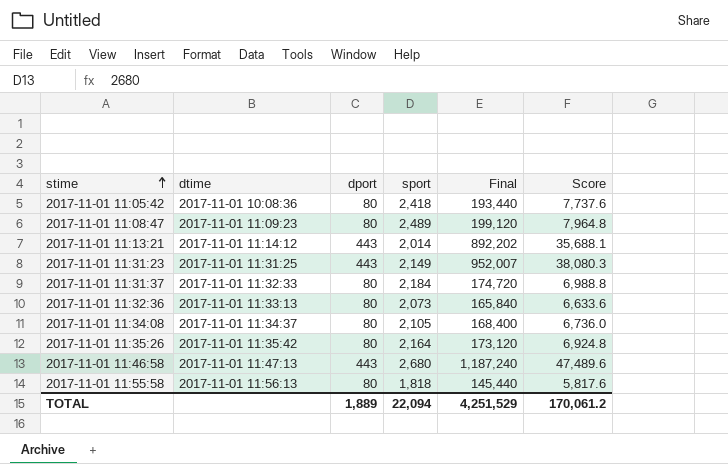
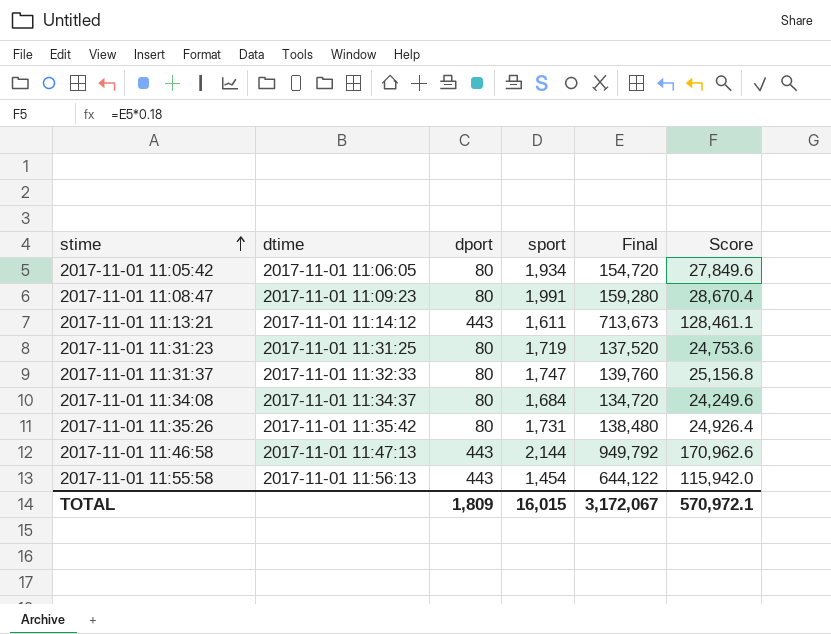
column Score | formula: [Final] * 0.04 -> [Final] * 0.18
row 2017-11-01 11:32:36: 2017-11-01 11:33:13 | 80 | 2,073 | 165,840 | 6,633.6 -> none
2017-11-01 11:05:42 | dtime: 2017-11-01 10:08:36 -> 2017-11-01 11:06:05
2017-11-01 11:05:42 | sport: 2,418 -> 1,934
2017-11-01 11:05:42 | Final: 193,440 -> 154,720
2017-11-01 11:08:47 | sport: 2,489 -> 1,991
2017-11-01 11:08:47 | Final: 199,120 -> 159,280
2017-11-01 11:13:21 | sport: 2,014 -> 1,611
2017-11-01 11:13:21 | Final: 892,202 -> 713,673
2017-11-01 11:31:23 | dport: 443 -> 80
2017-11-01 11:31:23 | sport: 2,149 -> 1,719
2017-11-01 11:31:23 | Final: 952,007 -> 137,520
2017-11-01 11:31:37 | sport: 2,184 -> 1,747
2017-11-01 11:31:37 | Final: 174,720 -> 139,760
2017-11-01 11:34:08 | sport: 2,105 -> 1,684
2017-11-01 11:34:08 | Final: 168,400 -> 134,720
2017-11-01 11:35:26 | sport: 2,164 -> 1,731
2017-11-01 11:35:26 | Final: 173,120 -> 138,480
2017-11-01 11:46:58 | sport: 2,680 -> 2,144
2017-11-01 11:46:58 | Final: 1,187,240 -> 949,792
2017-11-01 11:55:58 | dport: 80 -> 443
2017-11-01 11:55:58 | sport: 1,818 -> 1,454
2017-11-01 11:55:58 | Final: 145,440 -> 644,122
TOTAL | dport: 1,889 -> 1,809
TOTAL | sport: 22,094 -> 16,015
TOTAL | Final: 4,251,529 -> 3,172,067
TOTAL | Score: 170,061.2 -> 570,972.1

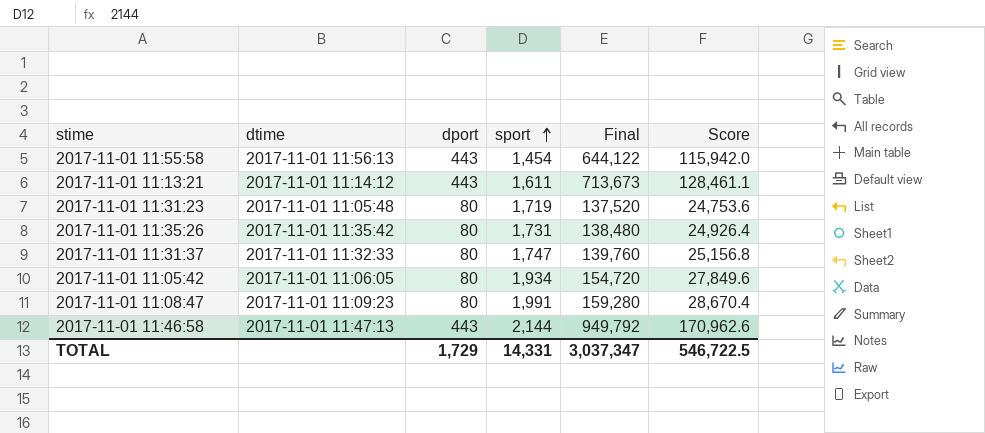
row order: stime ascending -> sport ascending
row 2017-11-01 11:34:08: 2017-11-01 11:34:37 | 80 | 1,684 | 134,720 | 24,249.6 -> none
2017-11-01 11:31:23 | dtime: 2017-11-01 11:31:25 -> 2017-11-01 11:05:48
TOTAL | dport: 1,809 -> 1,729
TOTAL | sport: 16,015 -> 14,331
TOTAL | Final: 3,172,067 -> 3,037,347
TOTAL | Score: 570,972.1 -> 546,722.5

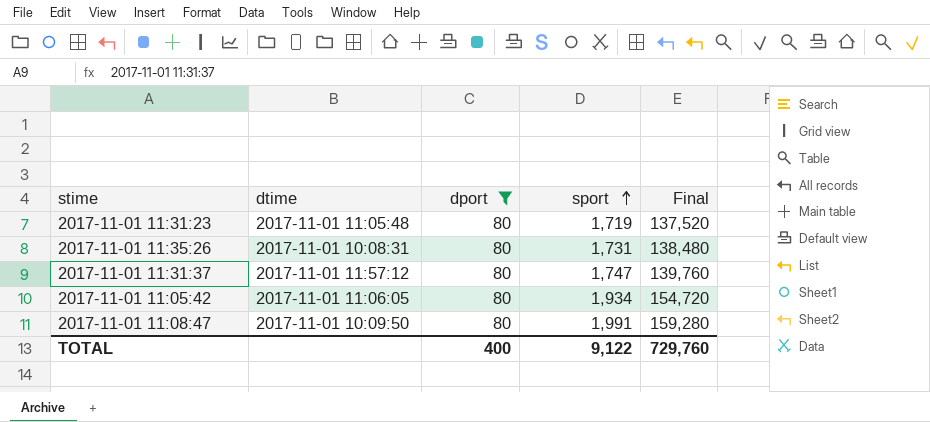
filter: none -> dport = 80
column Score | formula: [Final] * 0.18 -> none
2017-11-01 11:35:26 | dtime: 2017-11-01 11:35:42 -> 2017-11-01 10:08:31
2017-11-01 11:31:37 | dtime: 2017-11-01 11:32:33 -> 2017-11-01 11:57:12
2017-11-01 11:08:47 | dtime: 2017-11-01 11:09:23 -> 2017-11-01 10:09:50
TOTAL | dport: 1,729 -> 400
TOTAL | sport: 14,331 -> 9,122
TOTAL | Final: 3,037,347 -> 729,760

